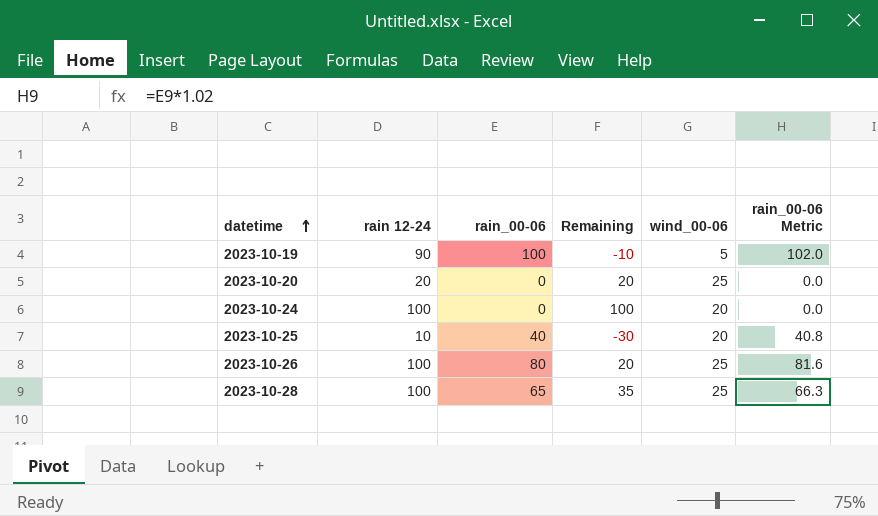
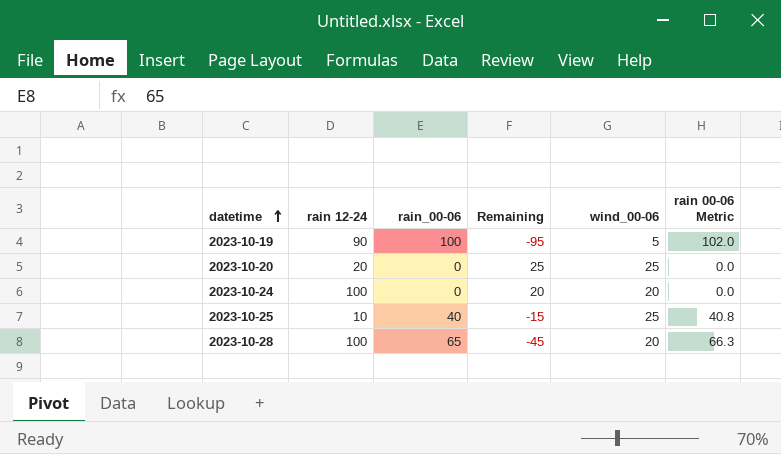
column Remaining | formula: [rain 12-24] - [rain_00-06] -> [wind_00-06] - [rain_00-06]
column name: rain_00-06 Metric -> rain 00-06 Metric
row 2023-10-26: 100 | 80 | 20 | 25 | 81.6 -> none
2023-10-25 | wind_00-06: 20 -> 25
2023-10-28 | wind_00-06: 25 -> 20

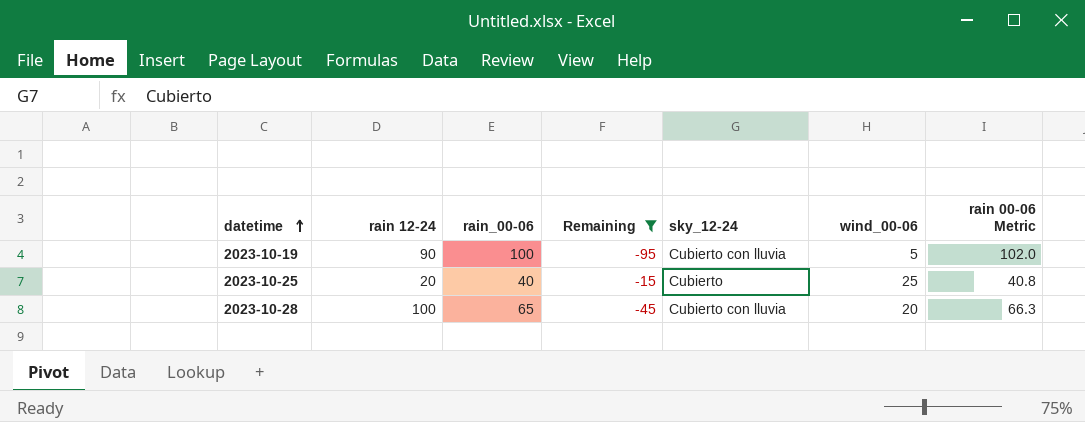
filter: none -> Remaining <= -15
column sky_12-24 | position: none -> 5
2023-10-25 | rain 12-24: 10 -> 20

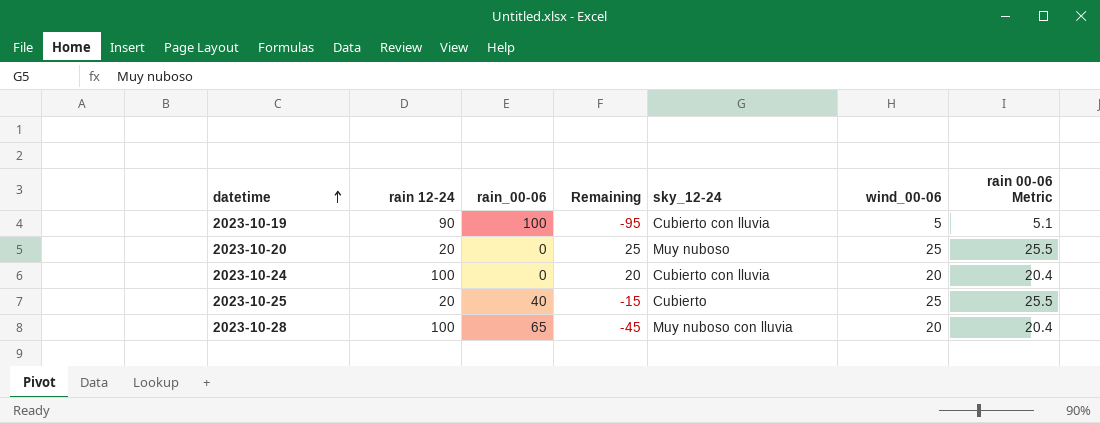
filter: Remaining <= -15 -> none
column rain 00-06 Metric | formula: [rain_00-06] * 1.02 -> [wind_00-06] * 1.02
2023-10-28 | sky_12-24: Cubierto con lluvia -> Muy nuboso con lluvia

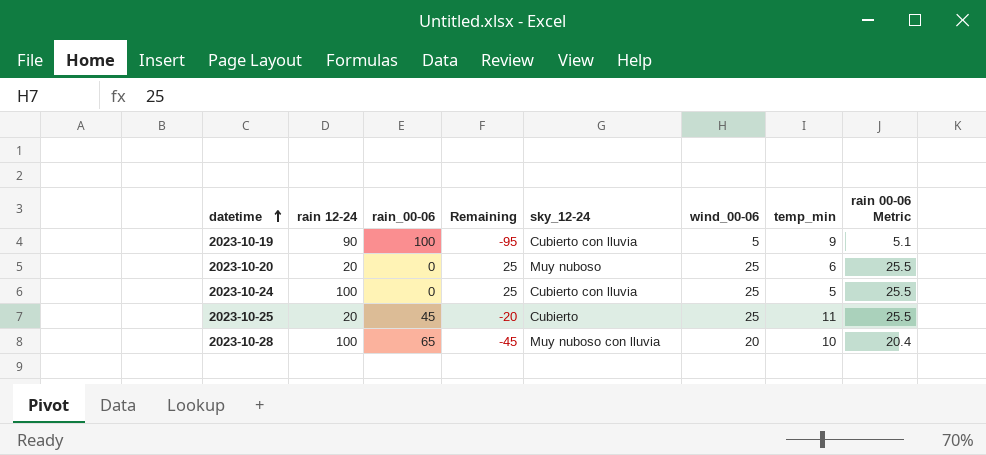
column temp_min | position: none -> 7
2023-10-24 | Remaining: 20 -> 25
2023-10-24 | wind_00-06: 20 -> 25
2023-10-24 | rain 00-06 Metric: 20.4 -> 25.5
2023-10-25 | rain_00-06: 40 -> 45
2023-10-25 | Remaining: -15 -> -20

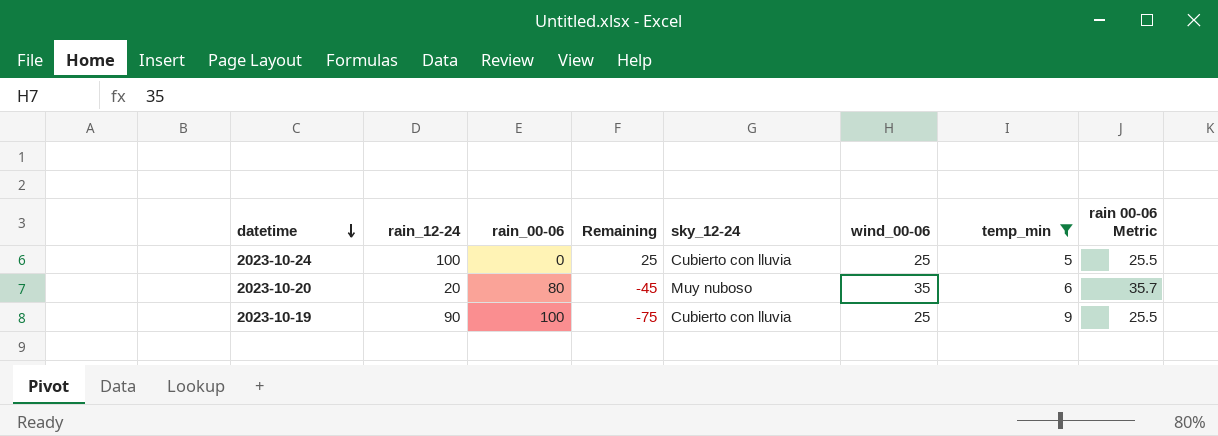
filter: none -> temp_min <= 9
row order: datetime ascending -> datetime descending
column name: rain 12-24 -> rain_12-24
2023-10-20 | rain_00-06: 0 -> 80
2023-10-20 | Remaining: 25 -> -45
2023-10-20 | wind_00-06: 25 -> 35
2023-10-20 | rain 00-06 Metric: 25.5 -> 35.7
2023-10-19 | Remaining: -95 -> -75
2023-10-19 | wind_00-06: 5 -> 25
2023-10-19 | rain 00-06 Metric: 5.1 -> 25.5

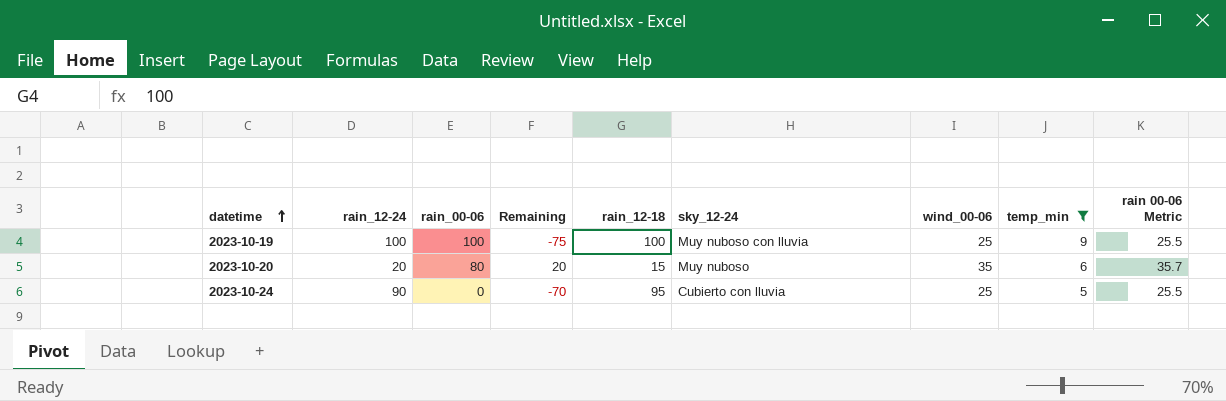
row order: datetime descending -> datetime ascending
column Remaining | formula: [wind_00-06] - [rain_00-06] -> [wind_00-06] - [rain_12-18]
column rain_12-18 | position: none -> 5
2023-10-19 | rain_12-24: 90 -> 100
2023-10-19 | sky_12-24: Cubierto con lluvia -> Muy nuboso con lluvia
2023-10-24 | rain_12-24: 100 -> 90

